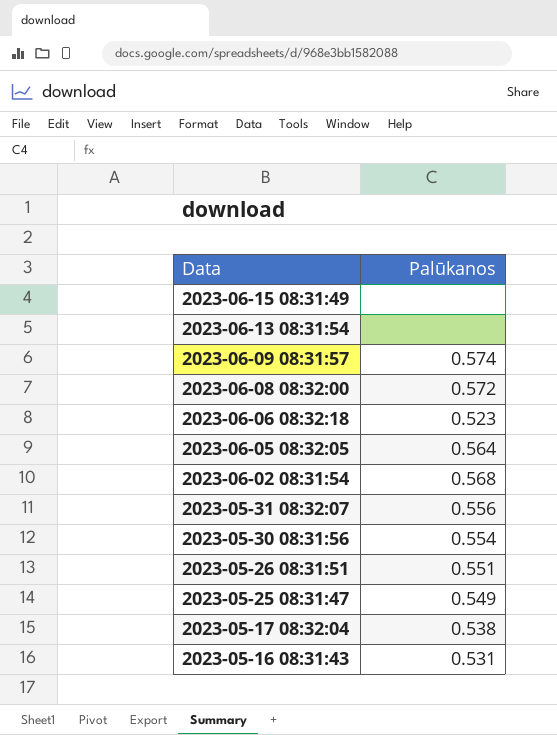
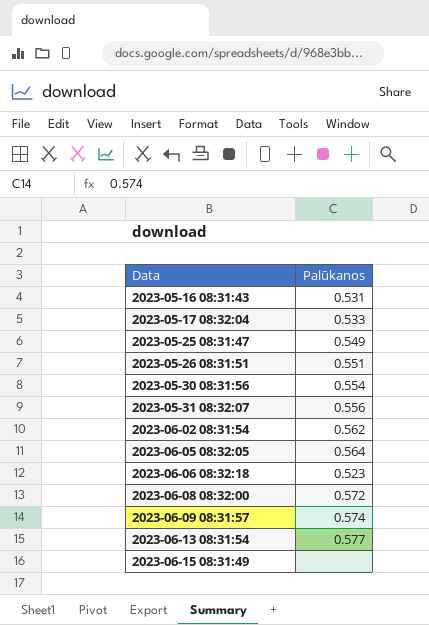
row order: Data descending -> Data ascending
2023-05-17 08:32:04 | Palūkanos: 0.538 -> 0.533
2023-06-02 08:31:54 | Palūkanos: 0.568 -> 0.562
2023-06-13 08:31:54 | Palūkanos: none -> 0.577

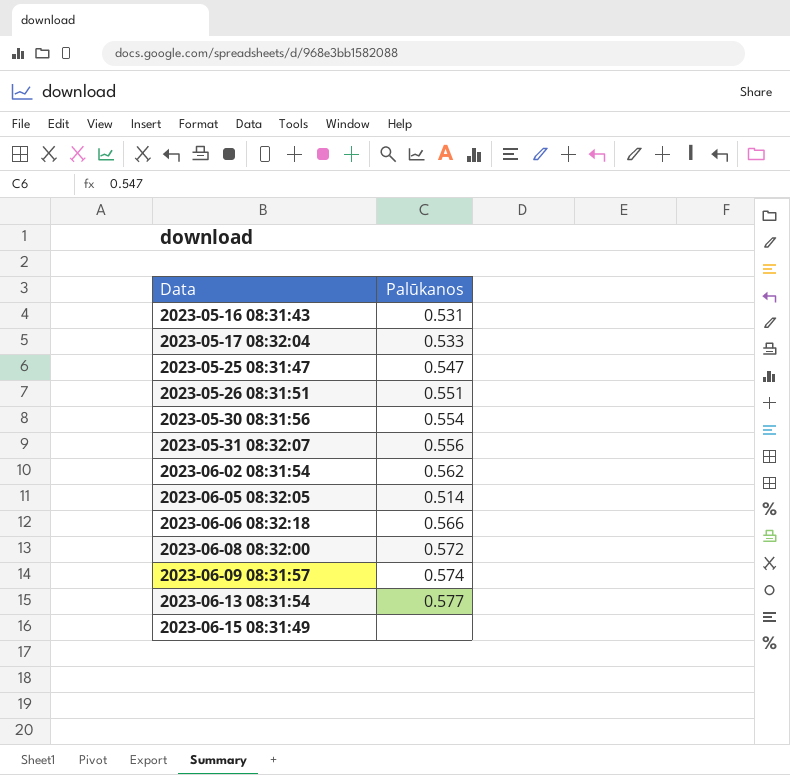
2023-05-25 08:31:47 | Palūkanos: 0.549 -> 0.547
2023-06-05 08:32:05 | Palūkanos: 0.564 -> 0.514
2023-06-06 08:32:18 | Palūkanos: 0.523 -> 0.566

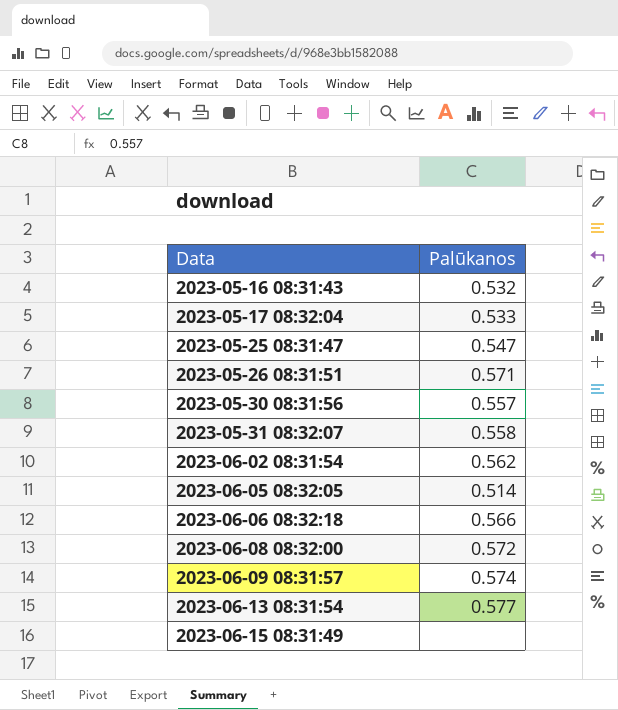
2023-05-16 08:31:43 | Palūkanos: 0.531 -> 0.532
2023-05-26 08:31:51 | Palūkanos: 0.551 -> 0.571
2023-05-30 08:31:56 | Palūkanos: 0.554 -> 0.557
2023-05-31 08:32:07 | Palūkanos: 0.556 -> 0.558

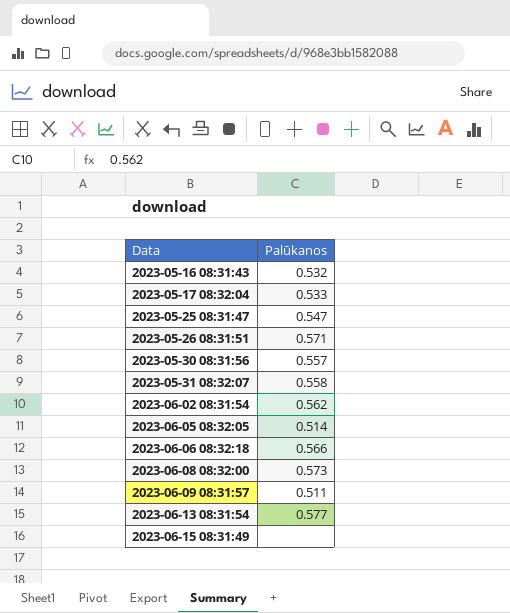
2023-06-08 08:32:00 | Palūkanos: 0.572 -> 0.573
2023-06-09 08:31:57 | Palūkanos: 0.574 -> 0.511

